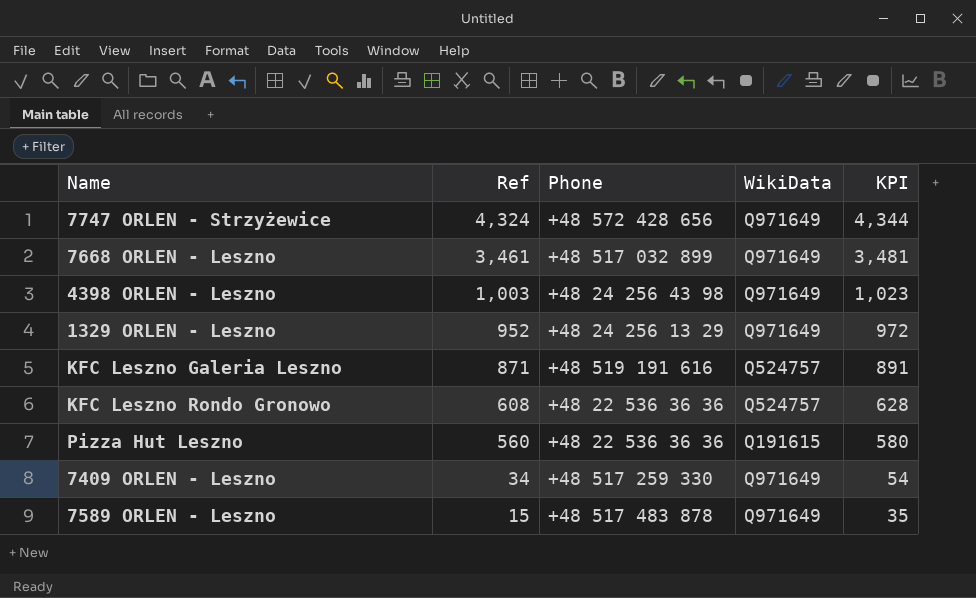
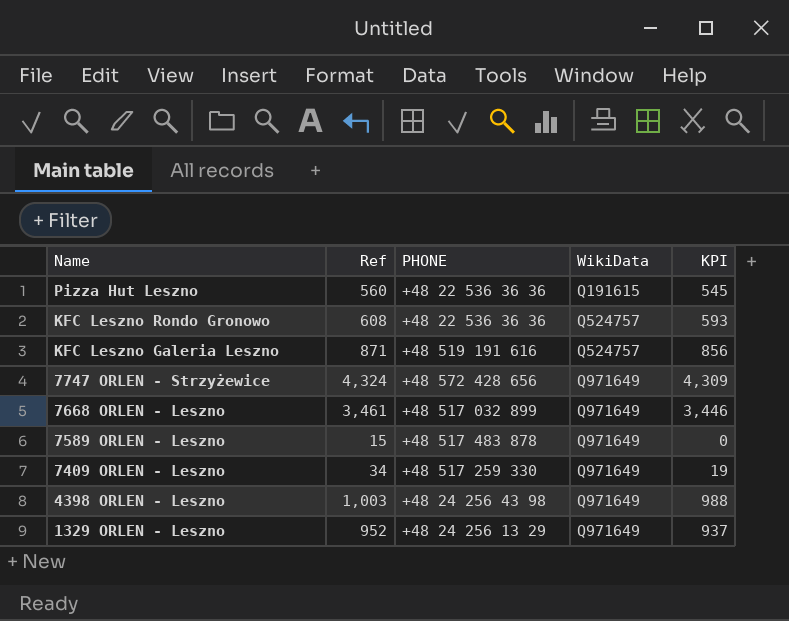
row order: Ref descending -> Name descending
column name: Phone -> PHONE
column KPI | formula: [Ref] + 20 -> [Ref] - 15

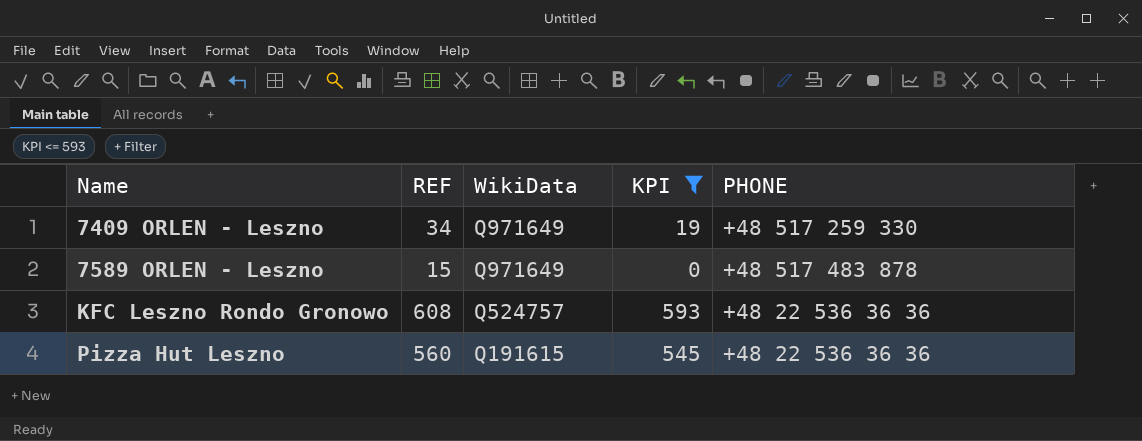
filter: none -> KPI <= 593
row order: Name descending -> Name ascending
column name: Ref -> REF
column PHONE | position: 3 -> 5

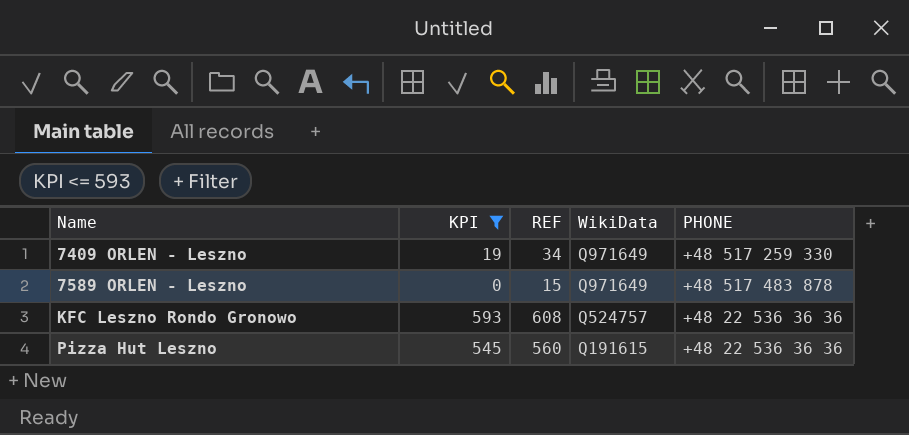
column KPI | position: 4 -> 2

